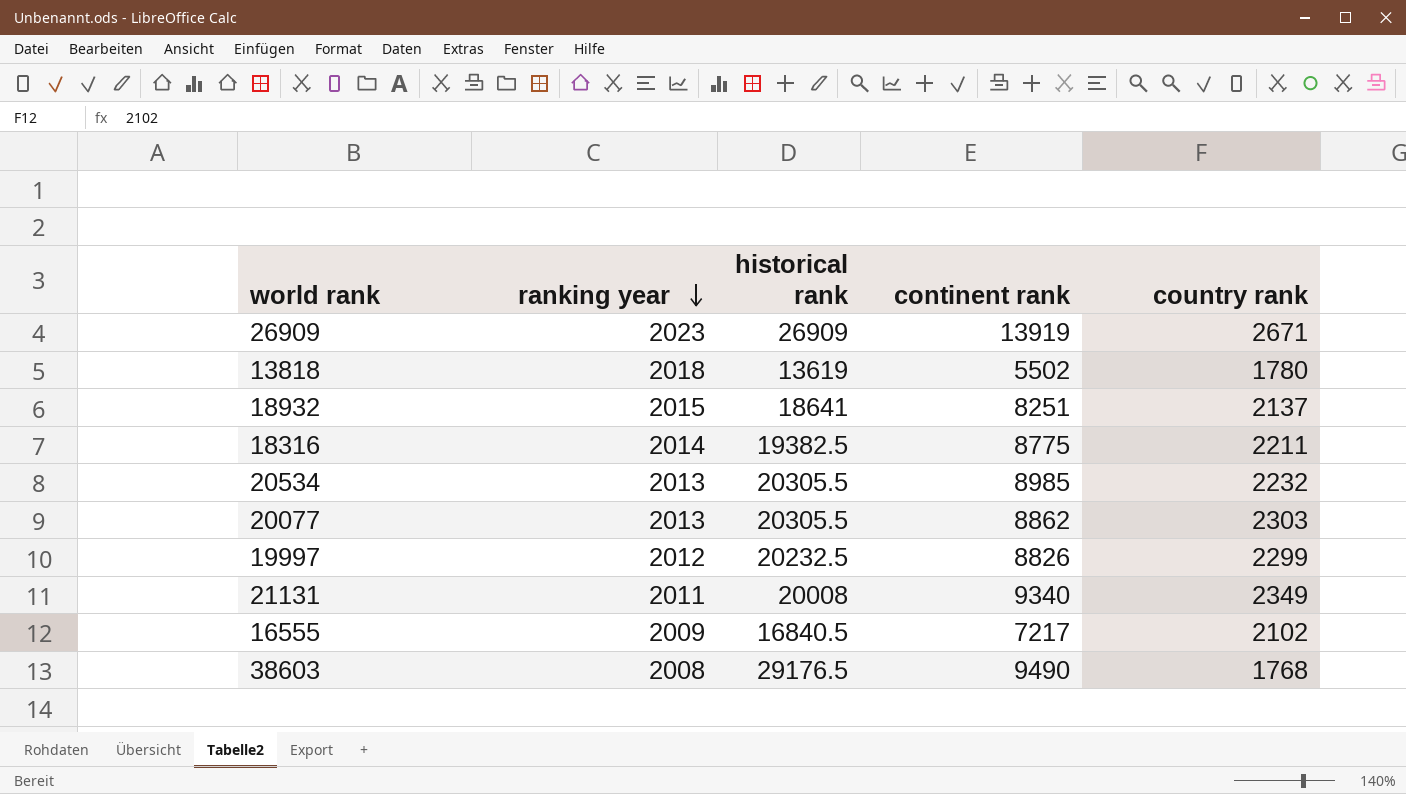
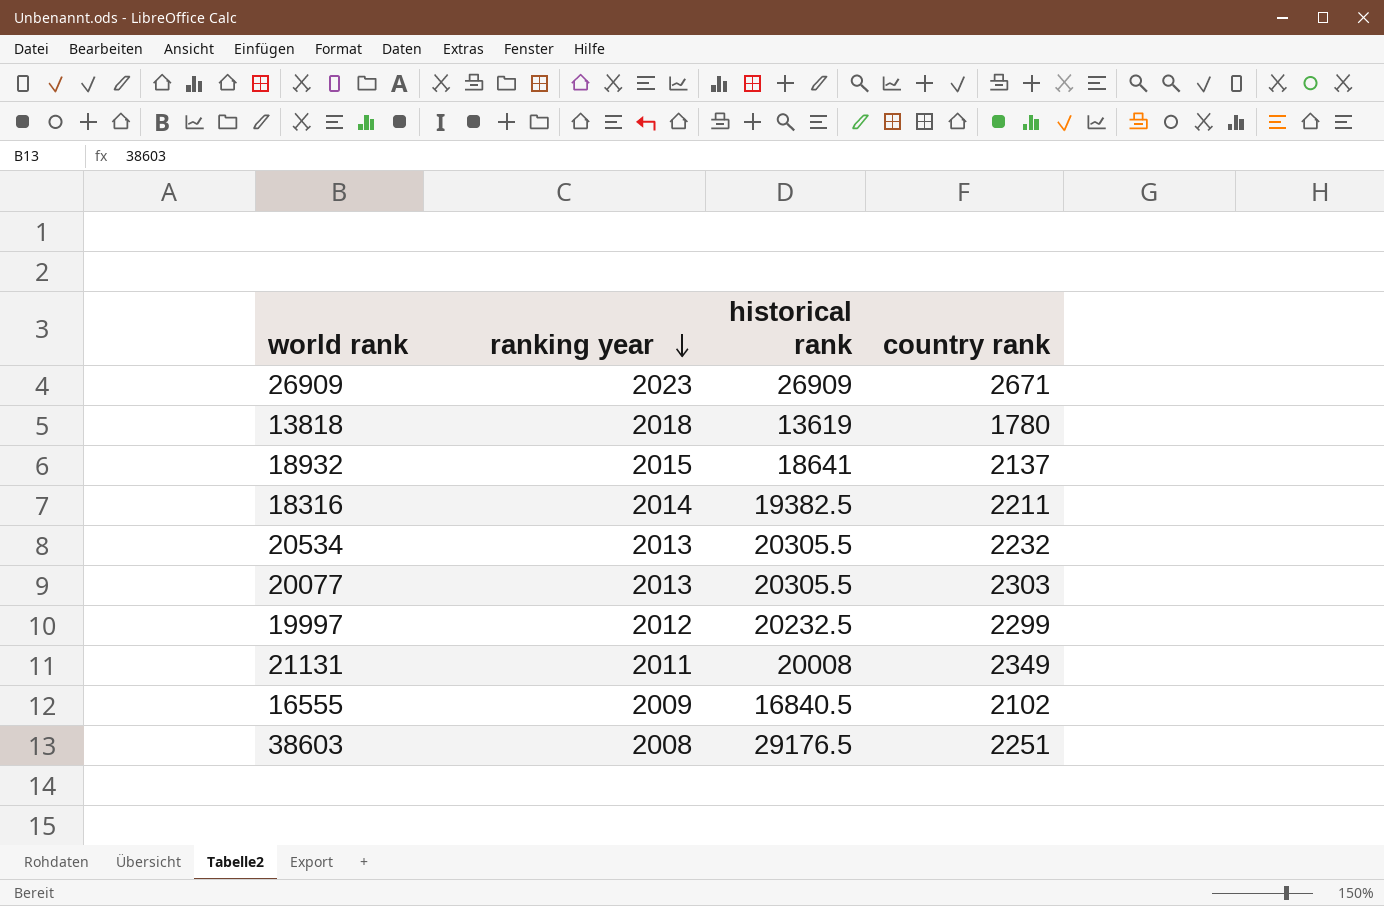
column continent rank | position: 4 -> none
38603 | country rank: 1768 -> 2251

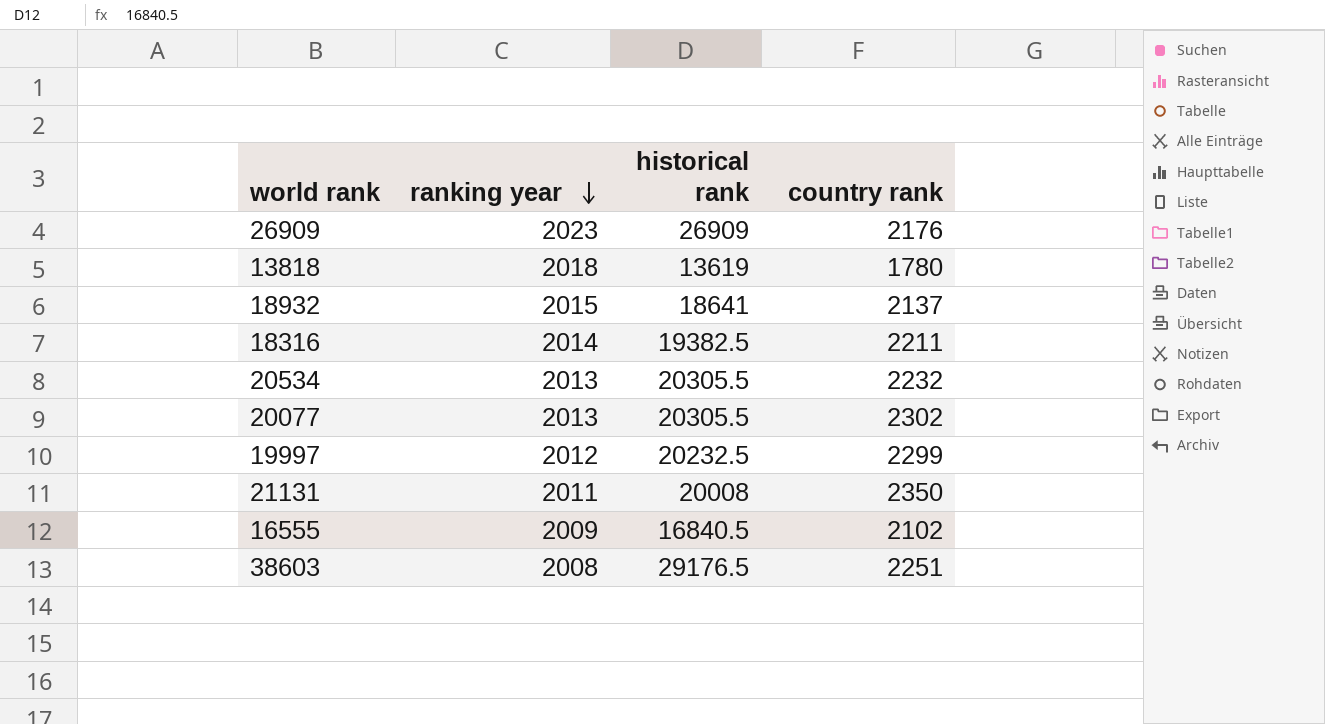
26909 | country rank: 2671 -> 2176
20077 | country rank: 2303 -> 2302
21131 | country rank: 2349 -> 2350

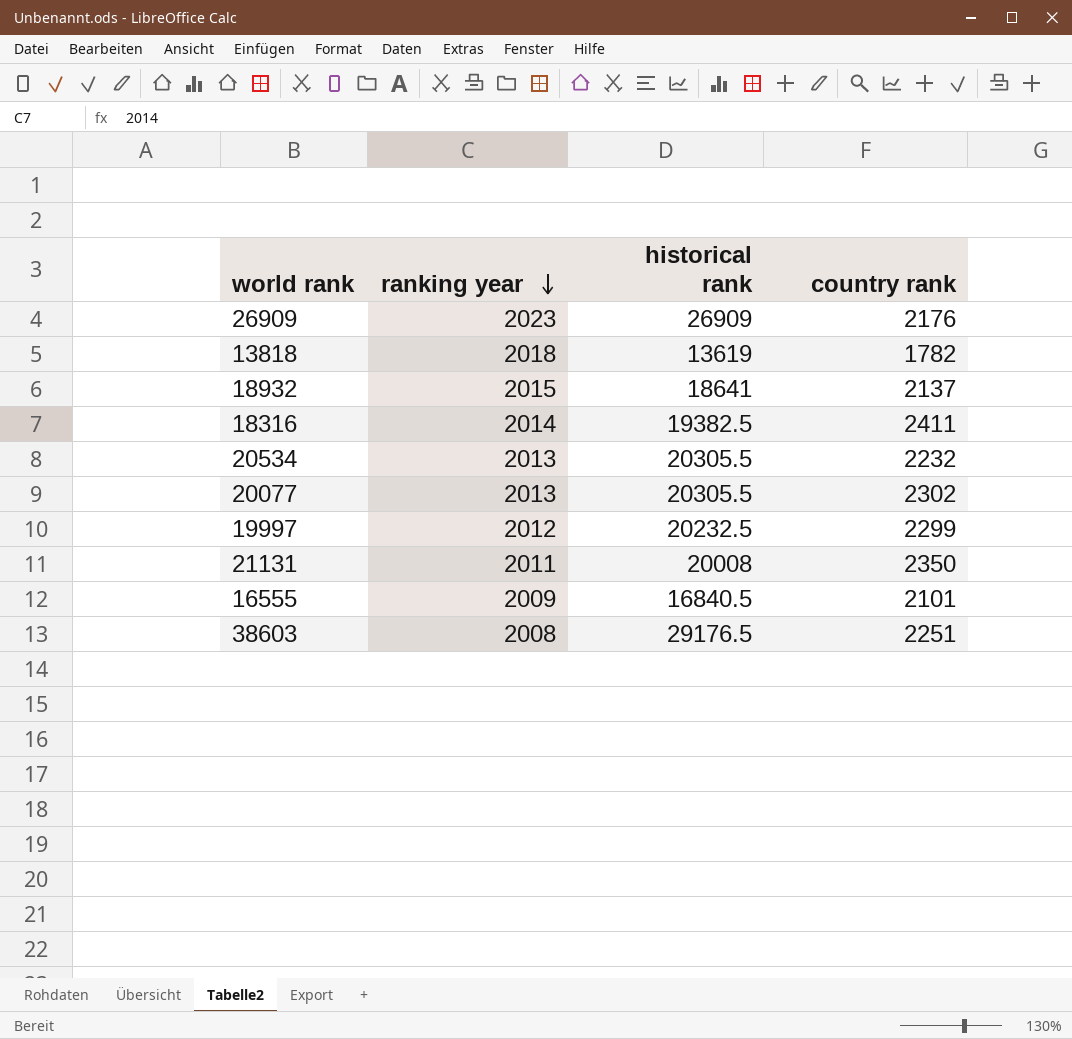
13818 | country rank: 1780 -> 1782
18316 | country rank: 2211 -> 2411
16555 | country rank: 2102 -> 2101

